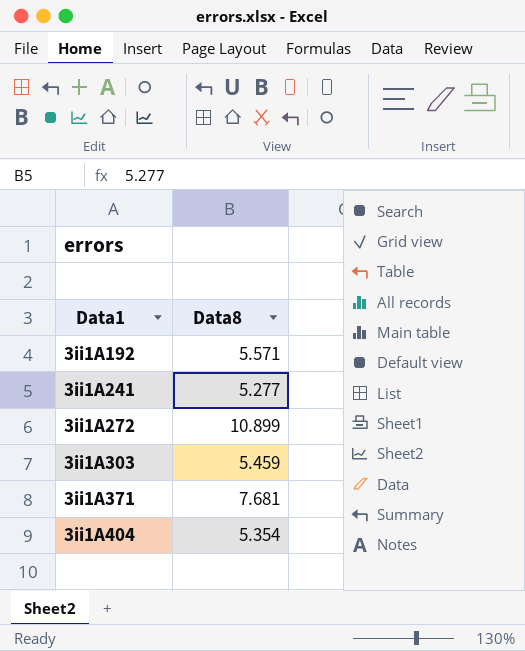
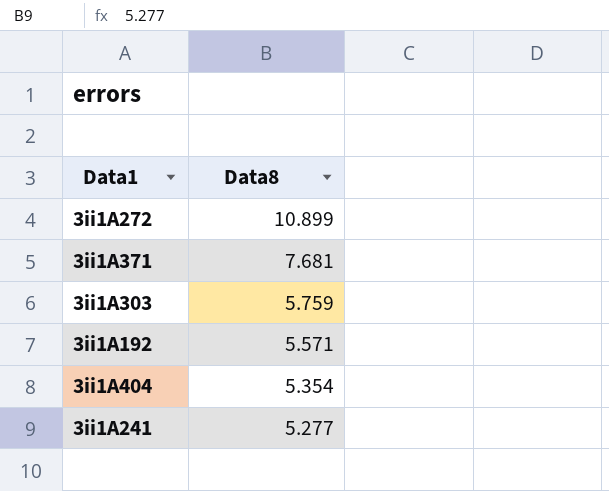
row order: Data1 ascending -> Data8 descending
3ii1A303 | Data8: 5.459 -> 5.759

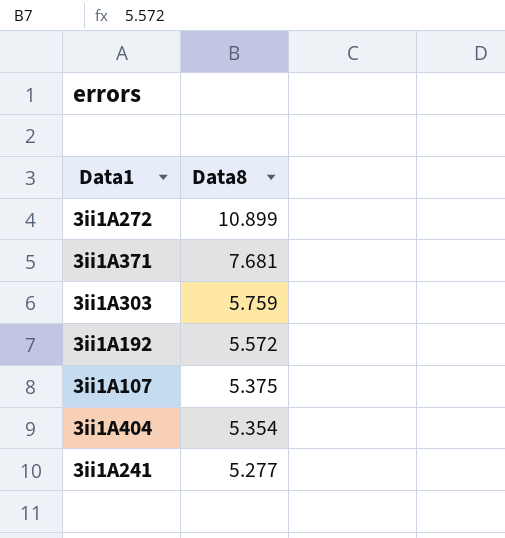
3ii1A192 | Data8: 5.571 -> 5.572
row 3ii1A107: none -> 5.375

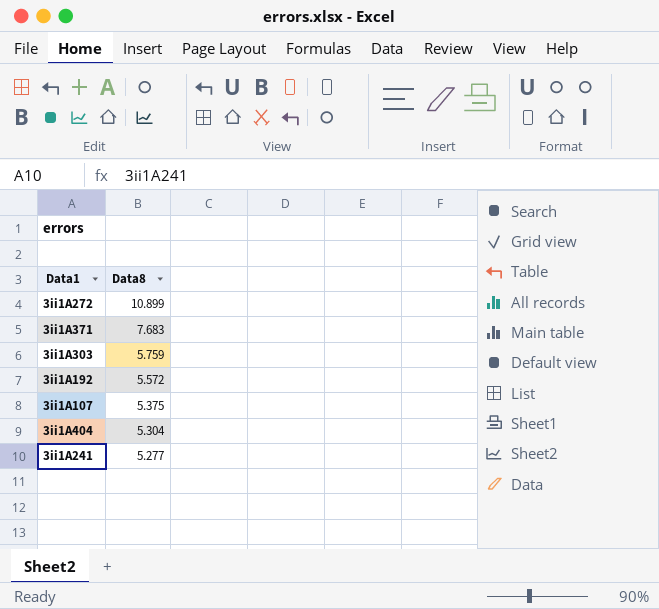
3ii1A371 | Data8: 7.681 -> 7.683
3ii1A404 | Data8: 5.354 -> 5.304

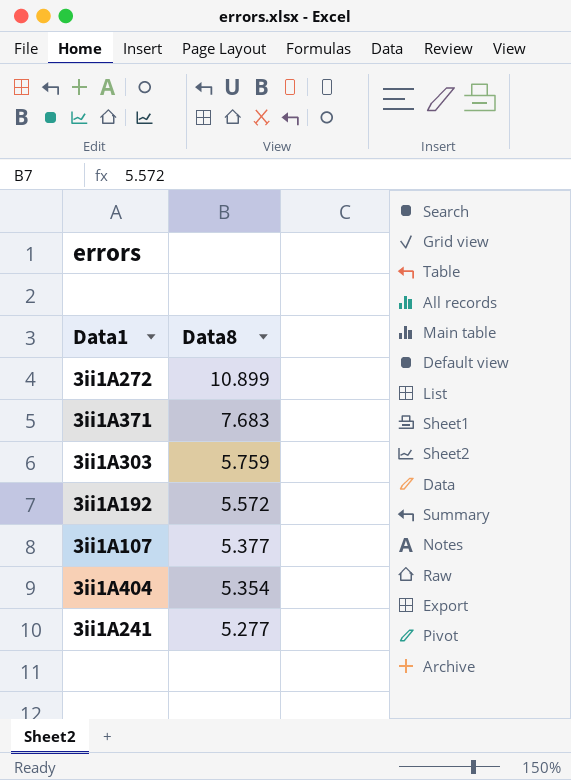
3ii1A107 | Data8: 5.375 -> 5.377
3ii1A404 | Data8: 5.304 -> 5.354

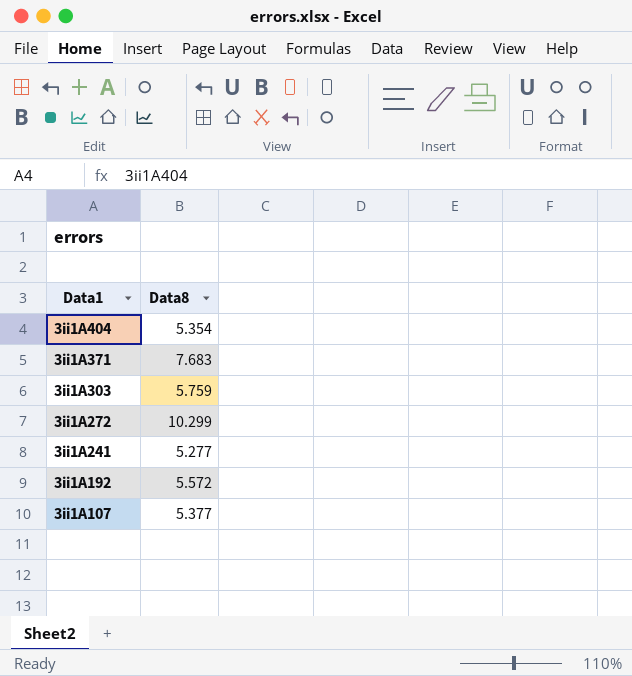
row order: Data8 descending -> Data1 descending
3ii1A272 | Data8: 10.899 -> 10.299

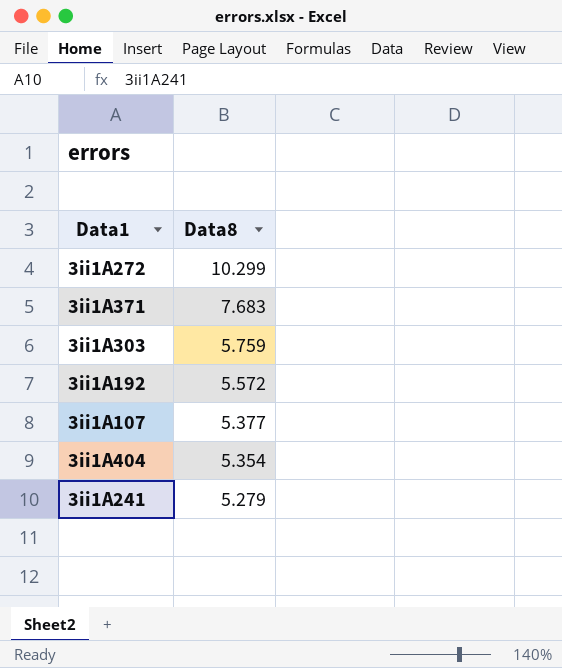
row order: Data1 descending -> Data8 descending
3ii1A241 | Data8: 5.277 -> 5.279

